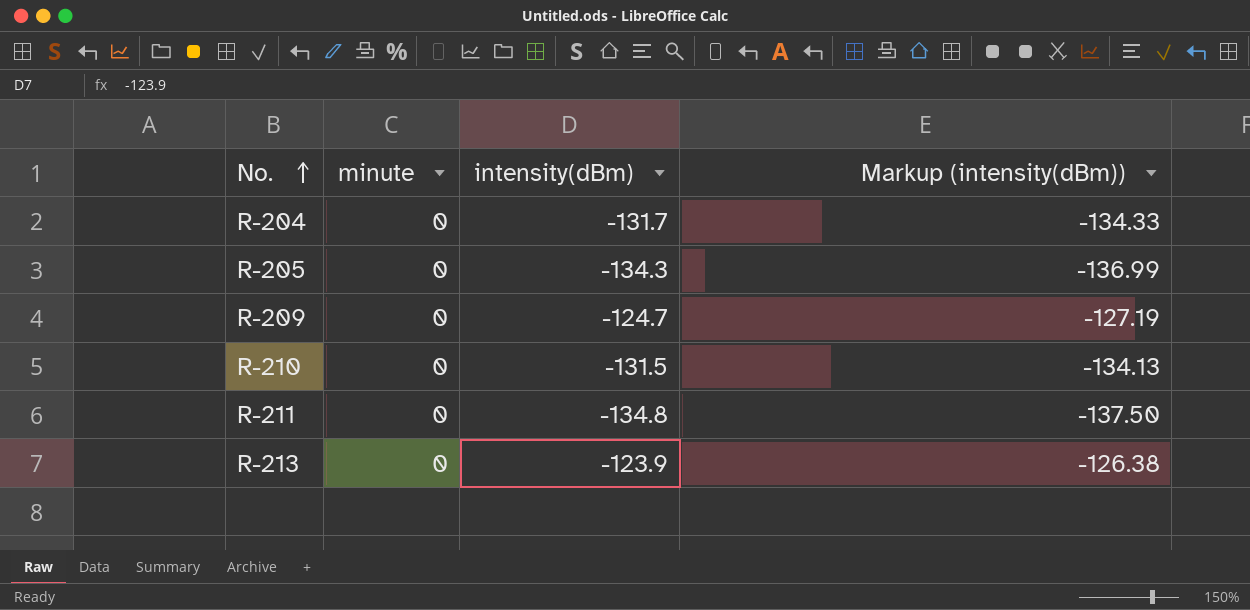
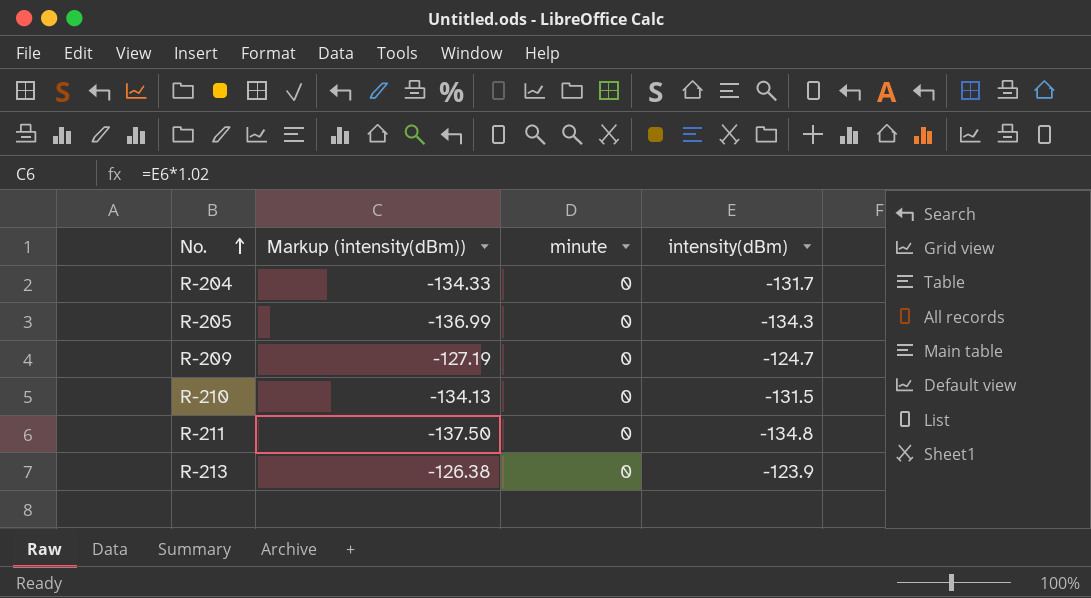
column Markup (intensity(dBm)) | position: 4 -> 2

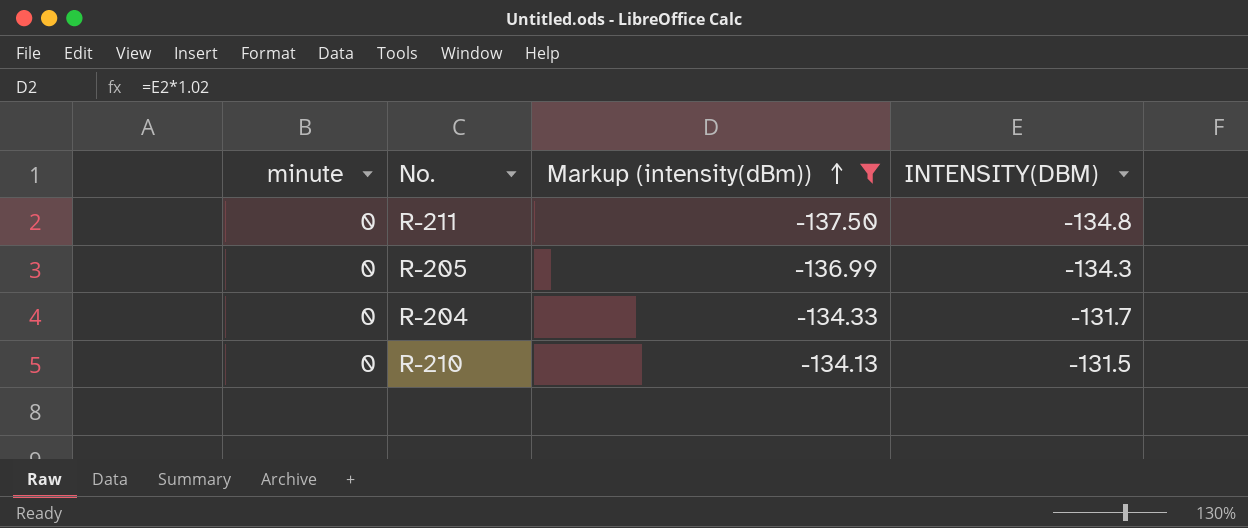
filter: none -> Markup (intensity(dBm)) <= -134.13
row order: No. ascending -> Markup (intensity(dBm)) ascending
column minute | position: 3 -> 1
column name: intensity(dBm) -> INTENSITY(DBM)

